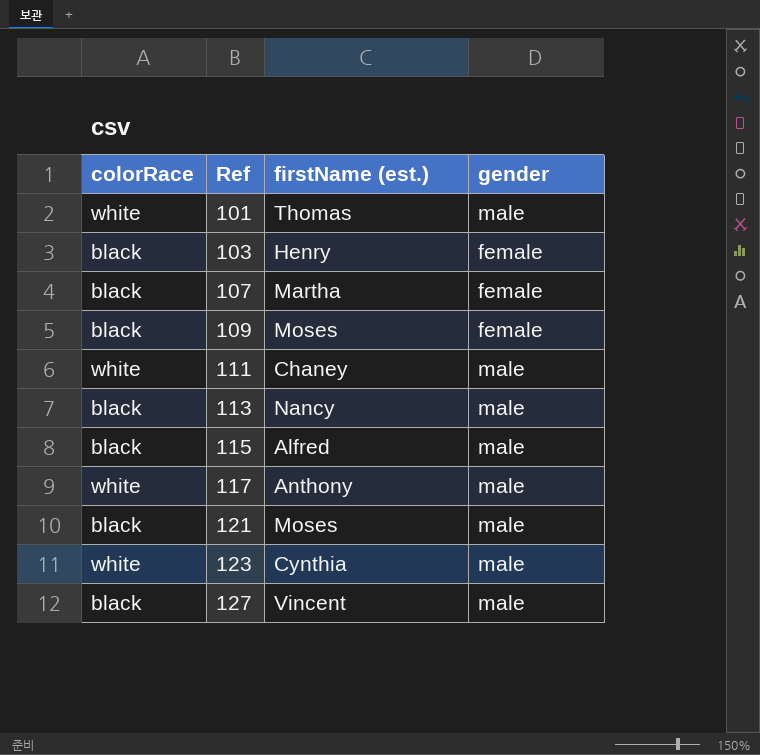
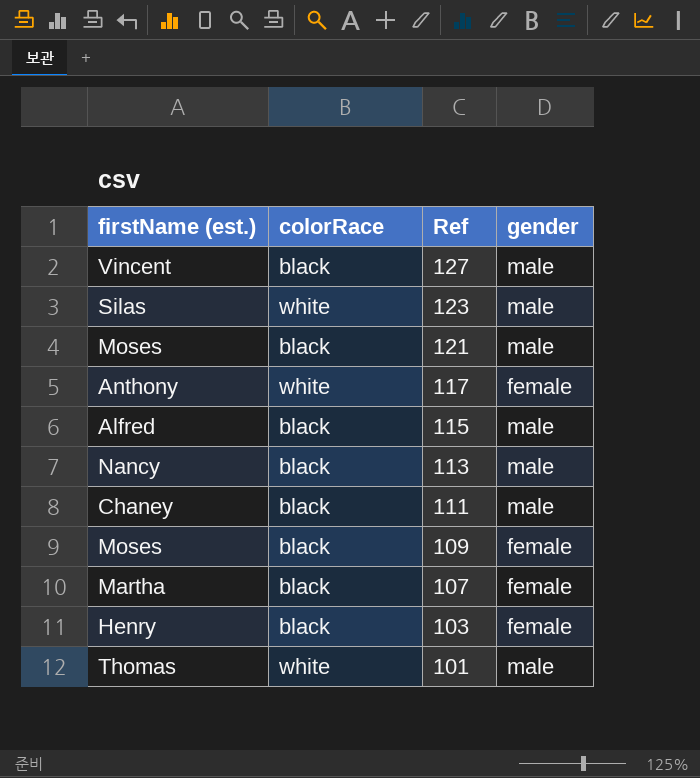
row order: Ref ascending -> Ref descending
column firstName (est.) | position: 3 -> 1
123 | firstName (est.): Cynthia -> Silas
117 | gender: male -> female
111 | colorRace: white -> black

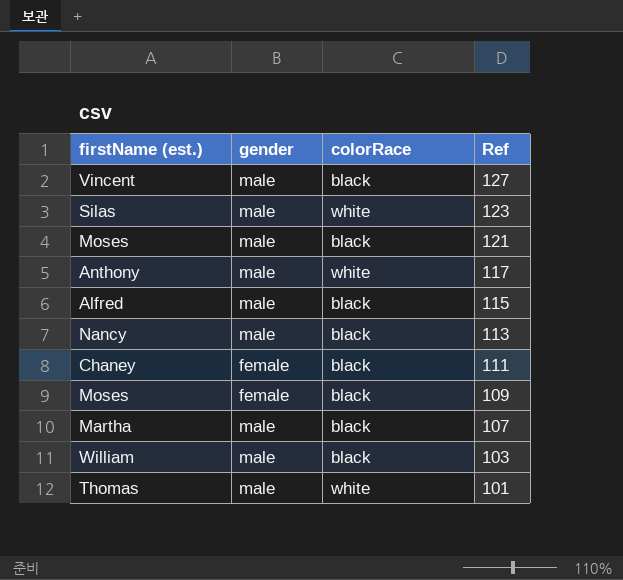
column gender | position: 4 -> 2
117 | gender: female -> male
111 | gender: male -> female
107 | gender: female -> male
103 | firstName (est.): Henry -> William
103 | gender: female -> male

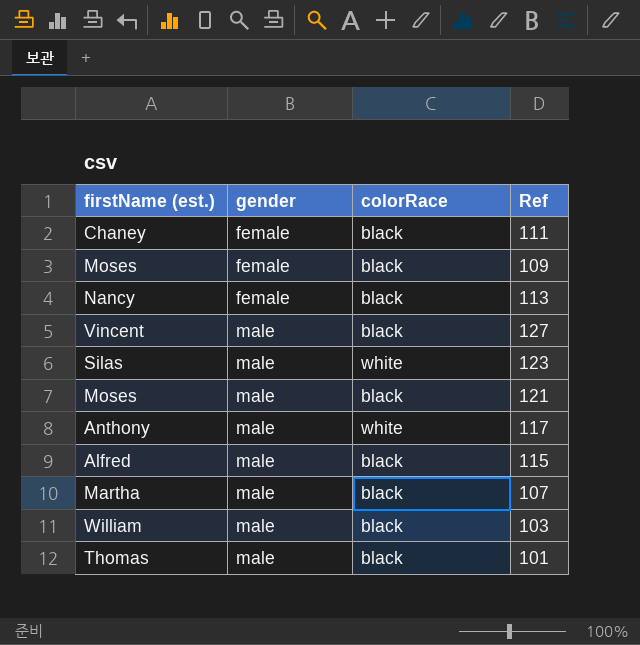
row order: Ref descending -> gender ascending
113 | gender: male -> female
101 | colorRace: white -> black

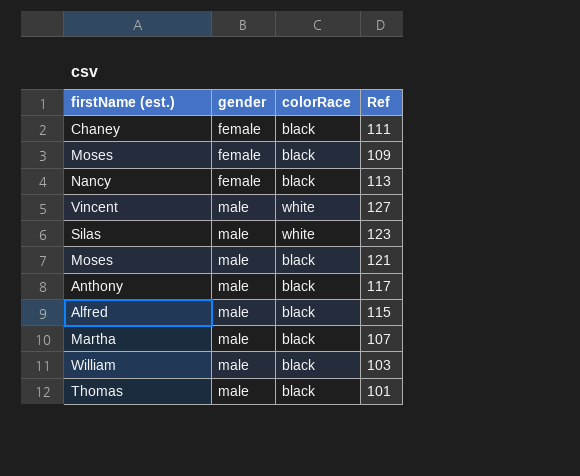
127 | colorRace: black -> white
117 | colorRace: white -> black

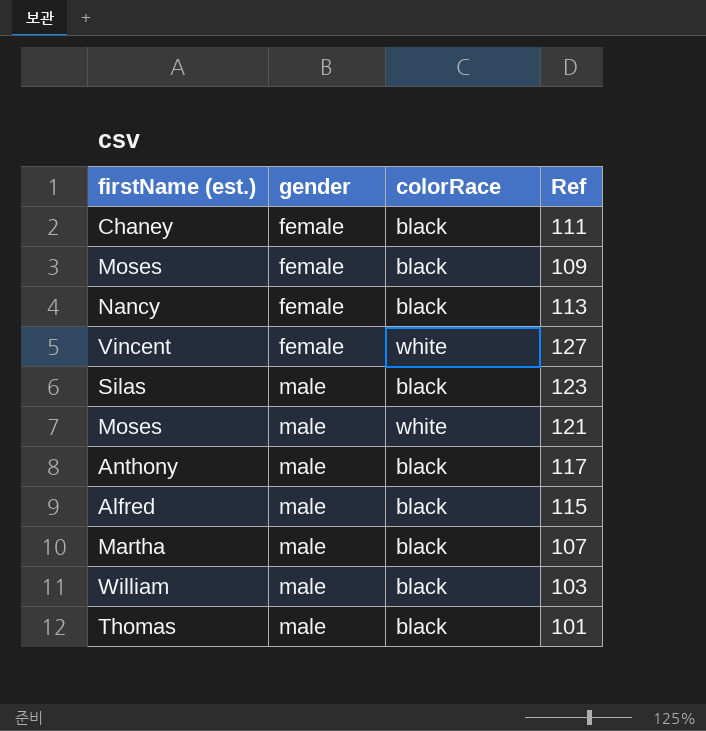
127 | gender: male -> female
123 | colorRace: white -> black
121 | colorRace: black -> white

